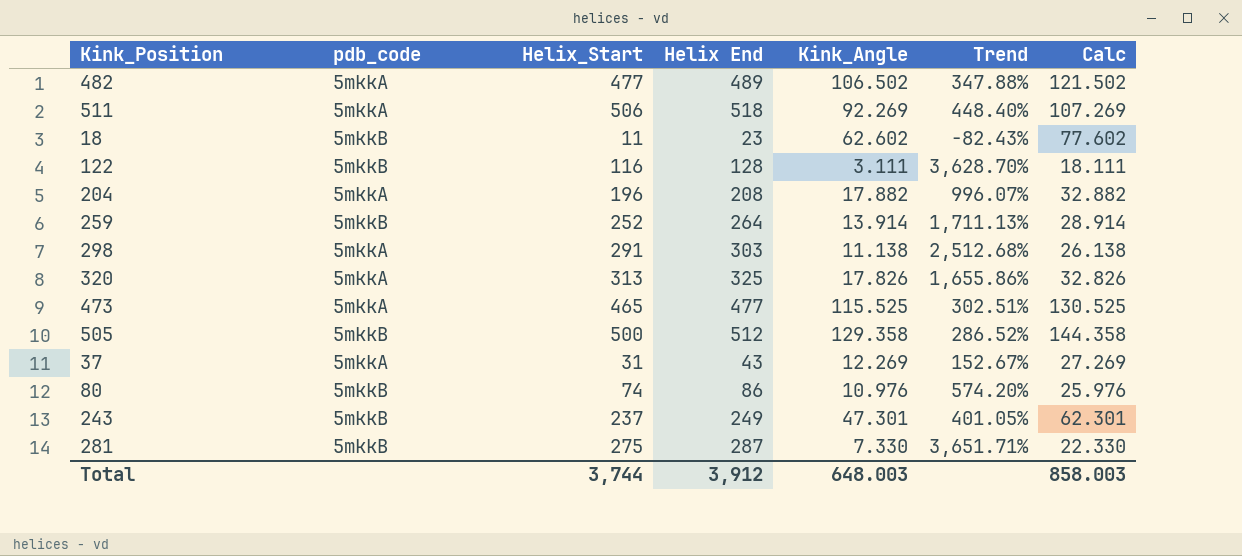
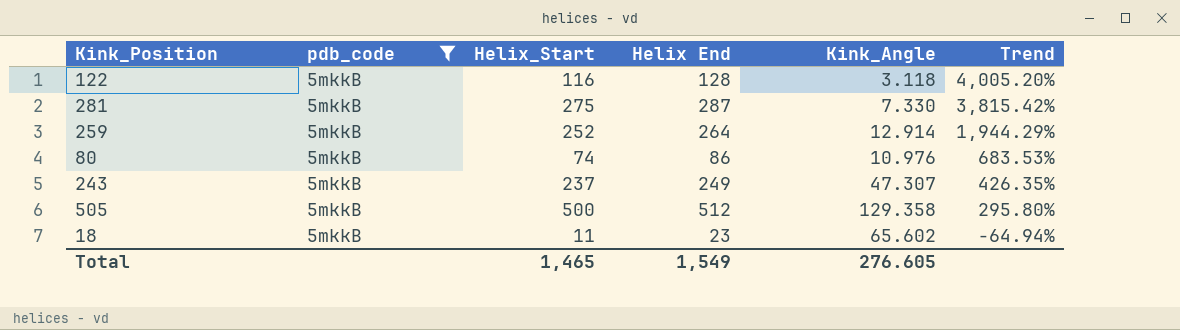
filter: none -> pdb_code = 5mkkB
row order: none -> Trend descending
column Calc | formula: [Kink_Angle] + 15 -> none
column Trend | formula: ([Helix_Start] - [Kink_Angle]) / [Kink_Angle] -> ([Helix End] - [Kink_Angle]) / [Kink_Angle]
122 | Kink_Angle: 3.111 -> 3.118
259 | Kink_Angle: 13.914 -> 12.914
243 | Kink_Angle: 47.301 -> 47.307
18 | Kink_Angle: 62.602 -> 65.602
Total | Helix_Start: 3,744 -> 1,465
Total | Helix End: 3,912 -> 1,549
Total | Kink_Angle: 648.003 -> 276.605

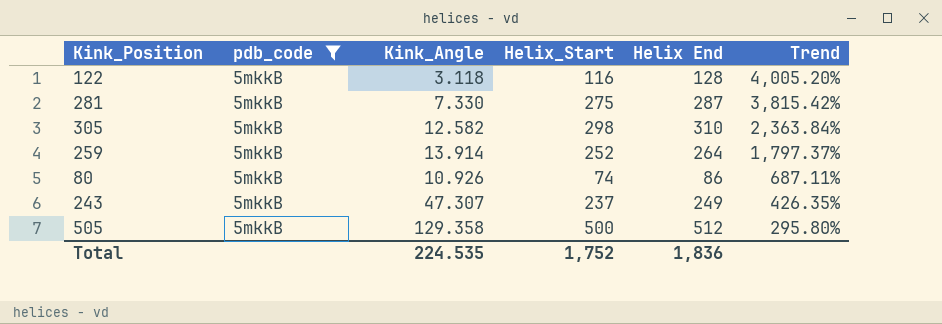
column Kink_Angle | position: 5 -> 3
row 18: 5mkkB | 11 | 23 | 65.602 | -64.94% -> none
row 305: none -> 5mkkB | 12.582 | 298 | 310 | 2,363.84%
259 | Kink_Angle: 12.914 -> 13.914
259 | Trend: 1,944.29% -> 1,797.37%
80 | Kink_Angle: 10.976 -> 10.926
80 | Trend: 683.53% -> 687.11%
Total | Kink_Angle: 276.605 -> 224.535
Total | Helix_Start: 1,465 -> 1,752
Total | Helix End: 1,549 -> 1,836

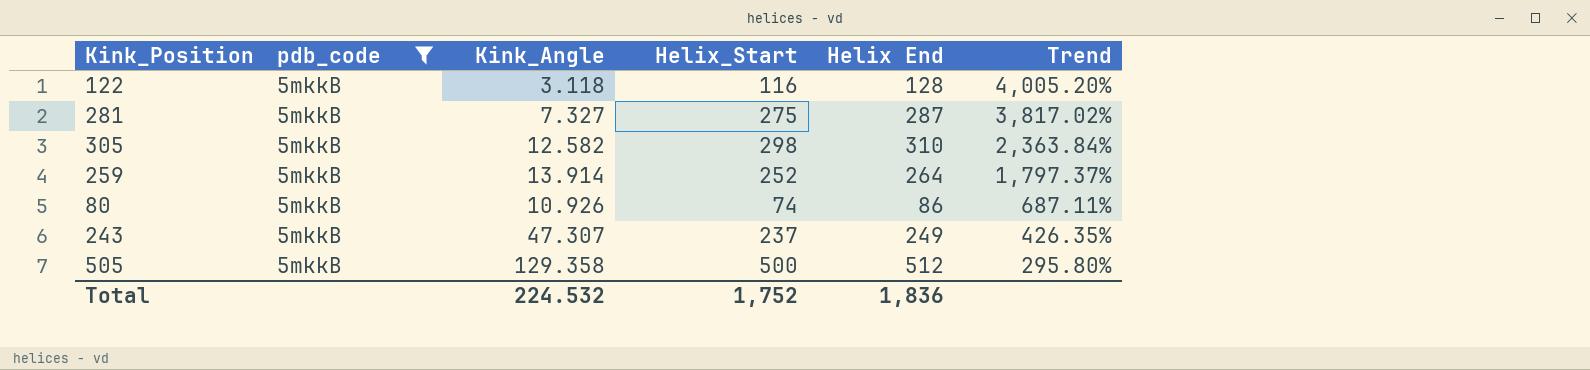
281 | Kink_Angle: 7.330 -> 7.327
281 | Trend: 3,815.42% -> 3,817.02%
Total | Kink_Angle: 224.535 -> 224.532

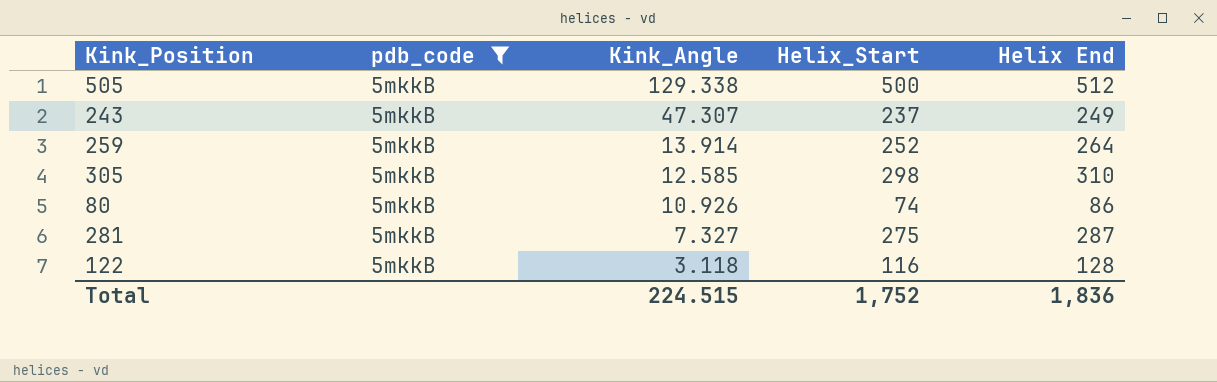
row order: Trend descending -> Kink_Angle descending
column Trend | formula: ([Helix End] - [Kink_Angle]) / [Kink_Angle] -> none
505 | Kink_Angle: 129.358 -> 129.338
305 | Kink_Angle: 12.582 -> 12.585
Total | Kink_Angle: 224.532 -> 224.515

